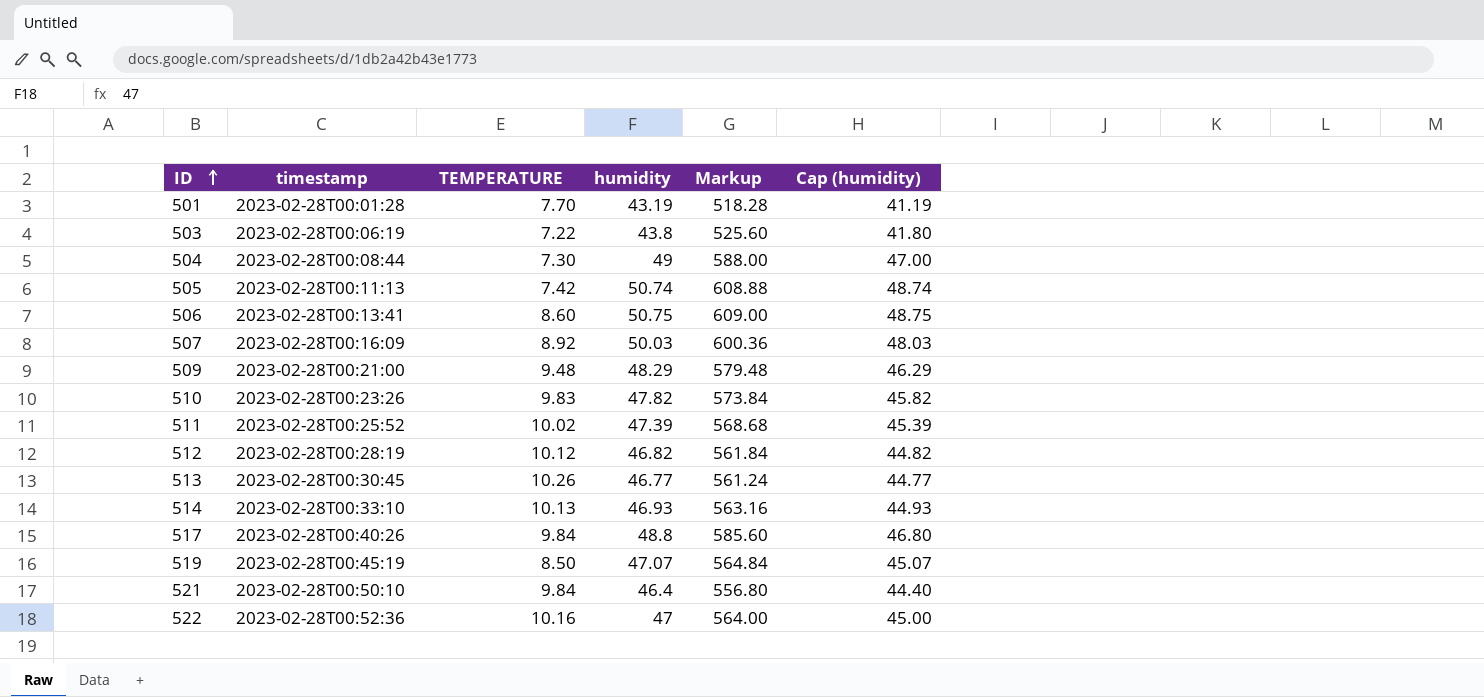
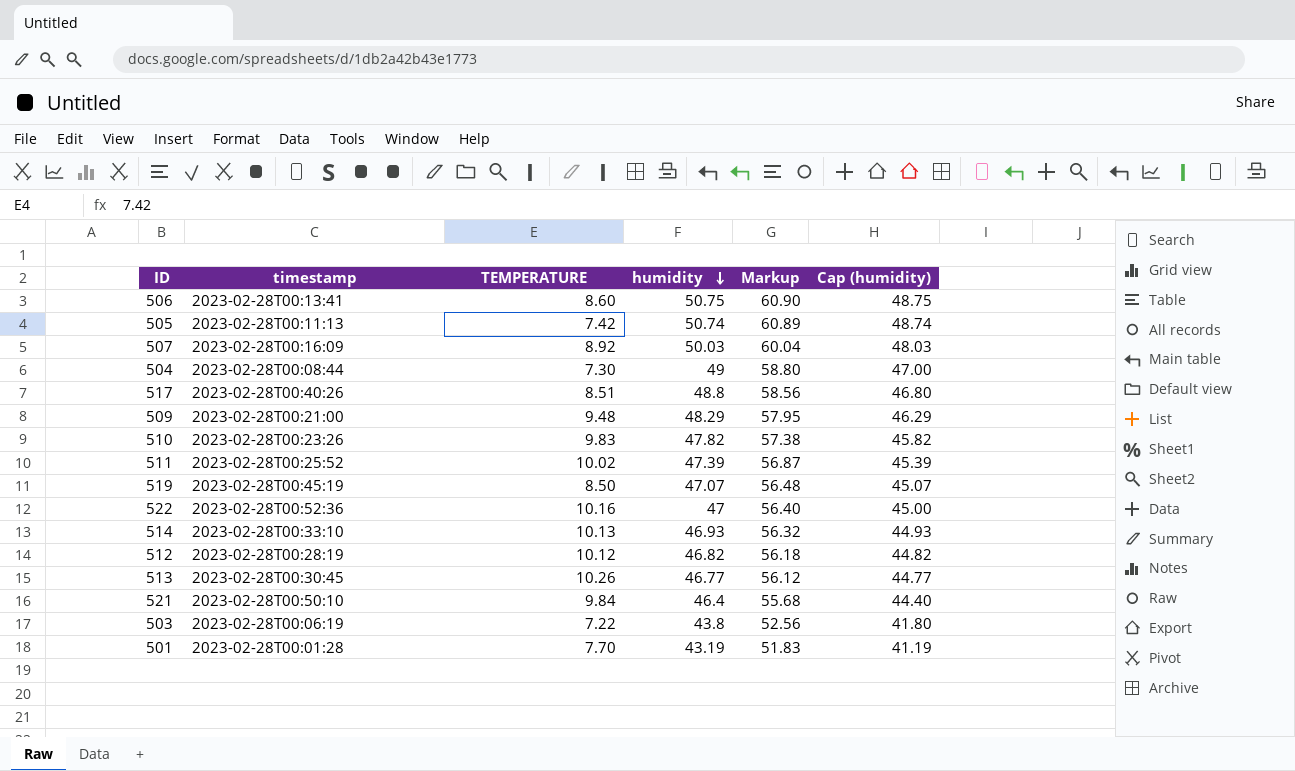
row order: ID ascending -> humidity descending
column Markup | formula: [humidity] * 12 -> [humidity] * 1.2
517 | TEMPERATURE: 9.84 -> 8.51

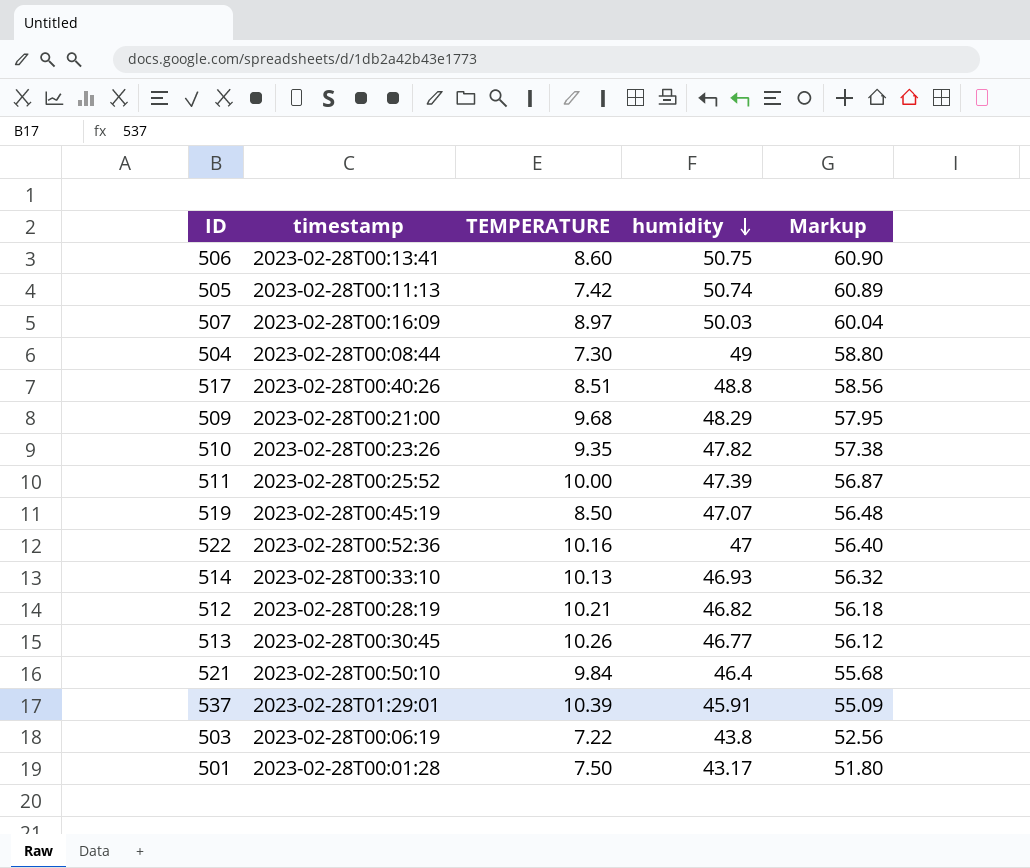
column Cap (humidity) | formula: [humidity] - 2 -> none
507 | TEMPERATURE: 8.92 -> 8.97
509 | TEMPERATURE: 9.48 -> 9.68
510 | TEMPERATURE: 9.83 -> 9.35
511 | TEMPERATURE: 10.02 -> 10.00
512 | TEMPERATURE: 10.12 -> 10.21
row 537: none -> 2023-02-28T01:29:01 | 10.39 | 45.91 | 55.09
501 | TEMPERATURE: 7.70 -> 7.50
501 | humidity: 43.19 -> 43.17
501 | Markup: 51.83 -> 51.80

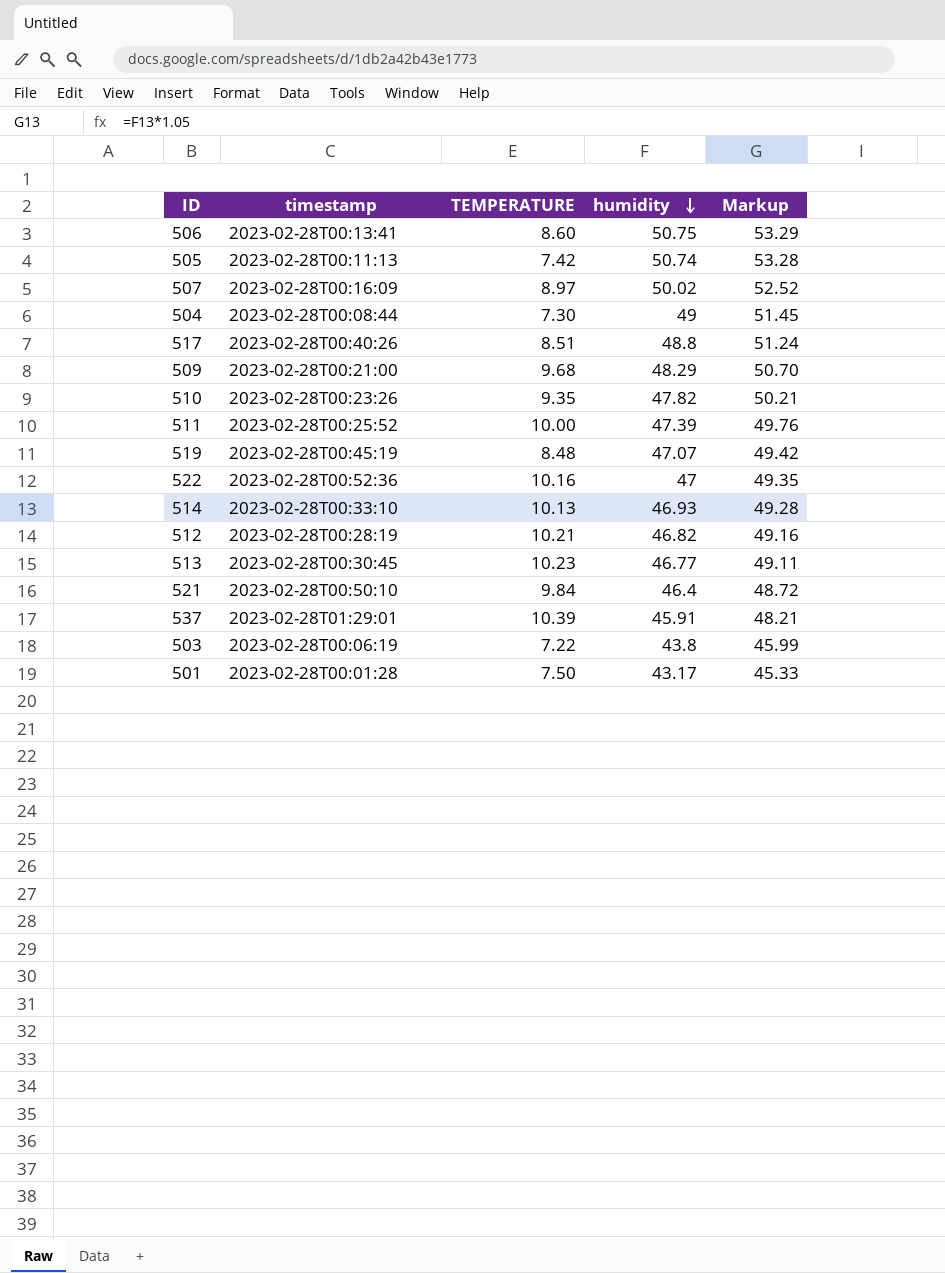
column Markup | formula: [humidity] * 1.2 -> [humidity] * 1.05
507 | humidity: 50.03 -> 50.02
519 | TEMPERATURE: 8.50 -> 8.48
513 | TEMPERATURE: 10.26 -> 10.23

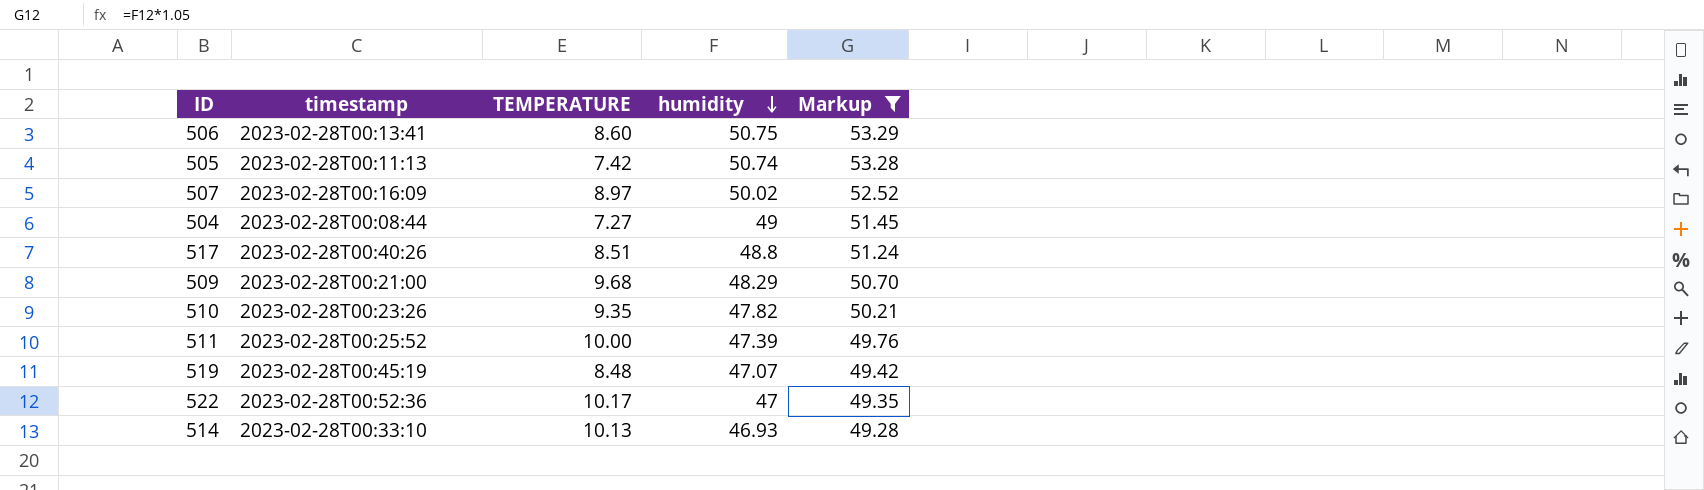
filter: none -> Markup >= 49.28
504 | TEMPERATURE: 7.30 -> 7.27
522 | TEMPERATURE: 10.16 -> 10.17

